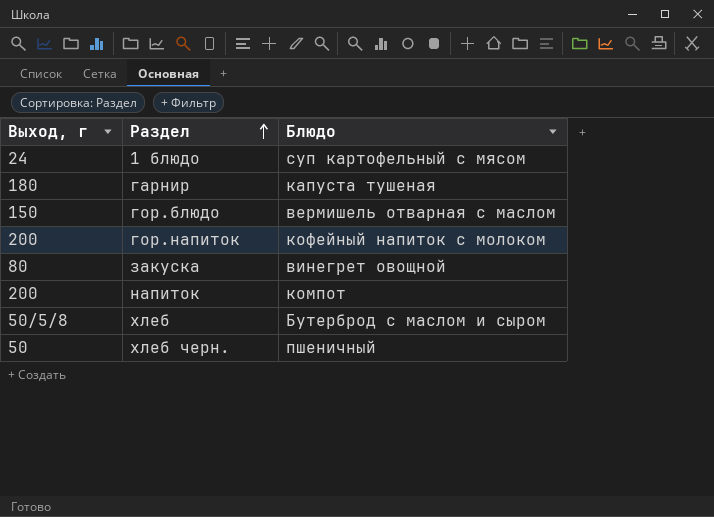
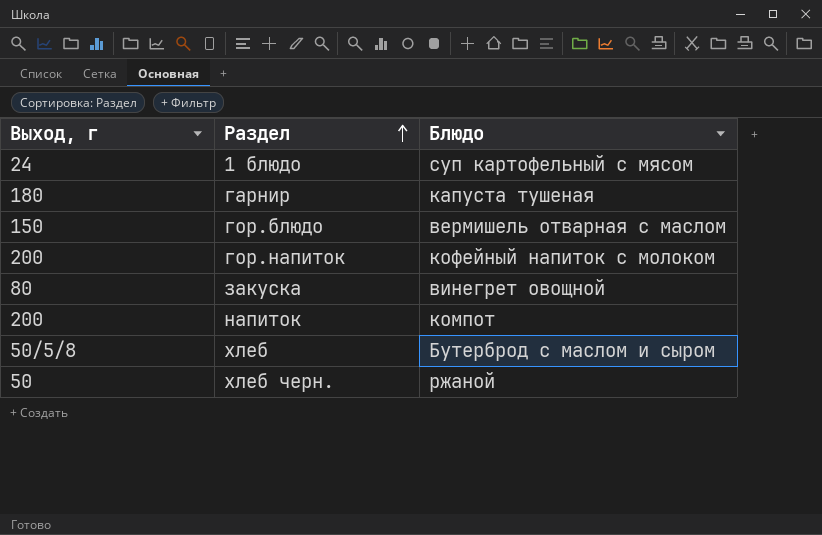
хлеб черн. | Блюдо: пшеничный -> ржаной

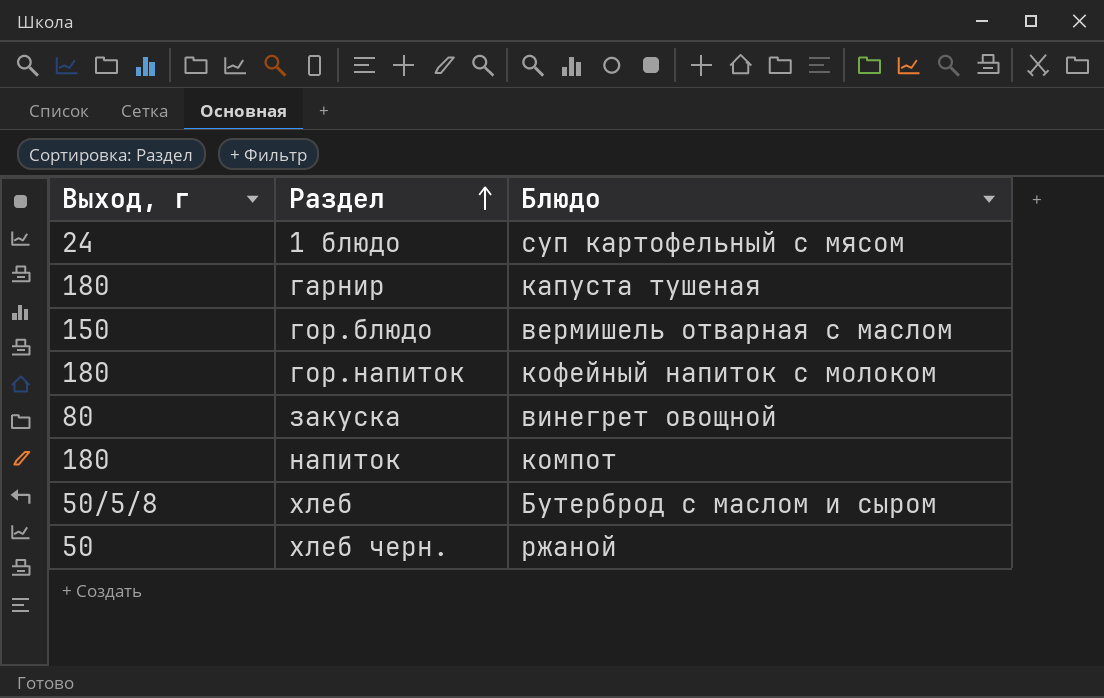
гор.напиток | Выход, г: 200 -> 180
напиток | Выход, г: 200 -> 180

